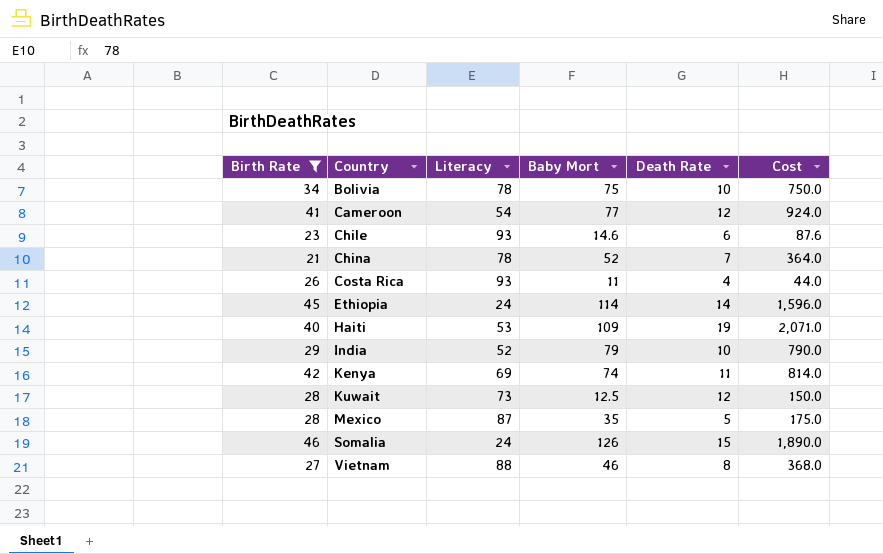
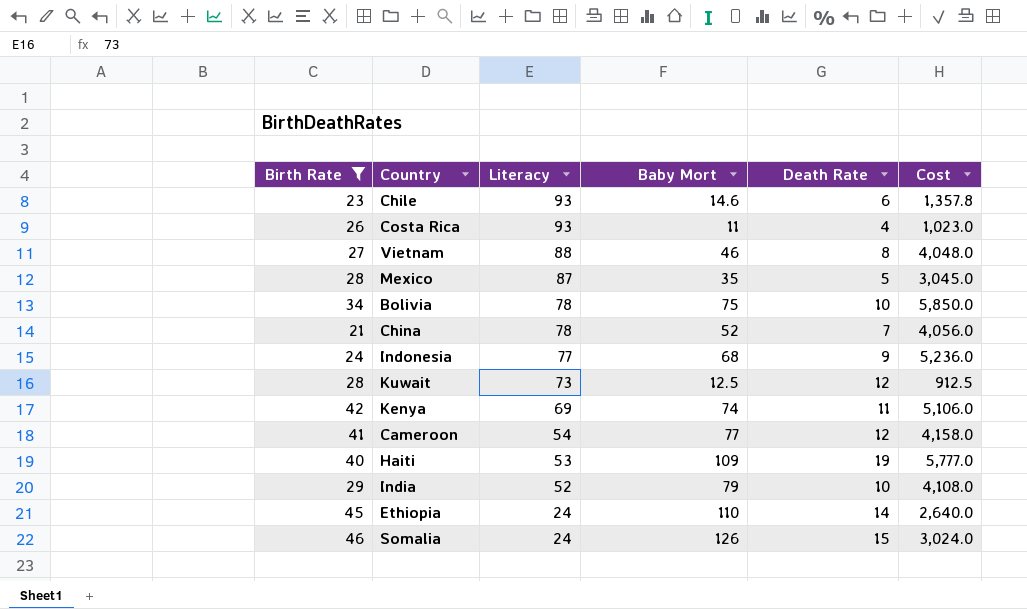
row order: Country ascending -> Literacy descending
column Cost | formula: [Baby Mort] * [Death Rate] -> [Literacy] * [Baby Mort]
row Indonesia: none -> 24 | 77 | 68 | 9 | 5,236.0
Ethiopia | Baby Mort: 114 -> 110

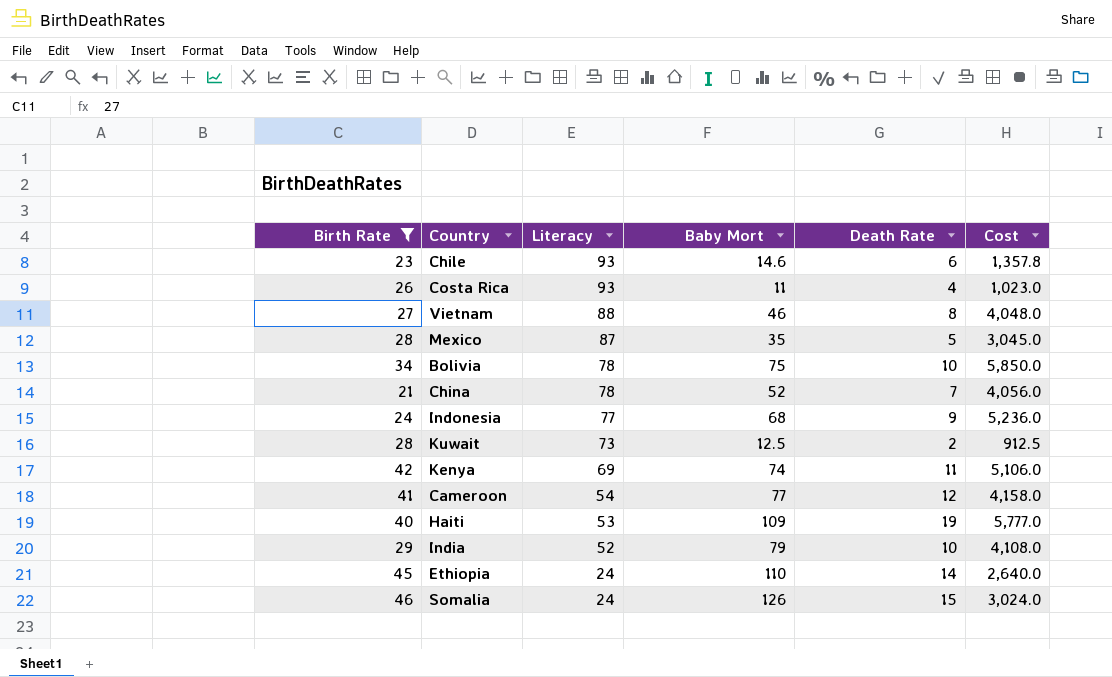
Kuwait | Death Rate: 12 -> 2

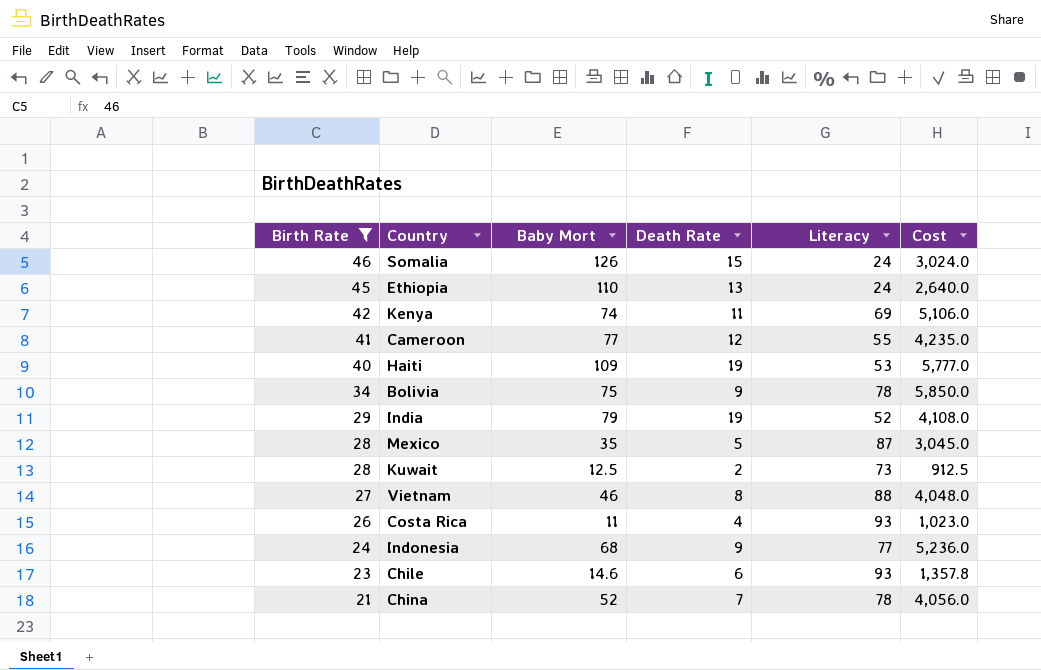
row order: Literacy descending -> Birth Rate descending
column Literacy | position: 3 -> 5
Ethiopia | Death Rate: 14 -> 13
Cameroon | Literacy: 54 -> 55
Cameroon | Cost: 4,158.0 -> 4,235.0
Bolivia | Death Rate: 10 -> 9
India | Death Rate: 10 -> 19

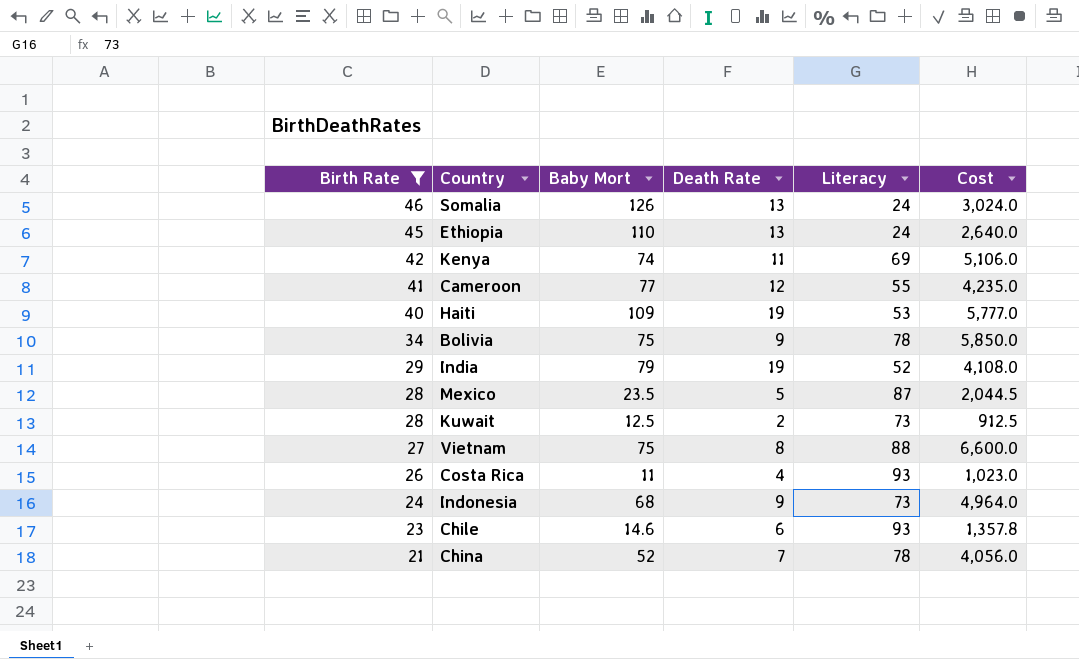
Somalia | Death Rate: 15 -> 13
Mexico | Baby Mort: 35 -> 23.5
Mexico | Cost: 3,045.0 -> 2,044.5
Vietnam | Baby Mort: 46 -> 75
Vietnam | Cost: 4,048.0 -> 6,600.0
Indonesia | Literacy: 77 -> 73
Indonesia | Cost: 5,236.0 -> 4,964.0

